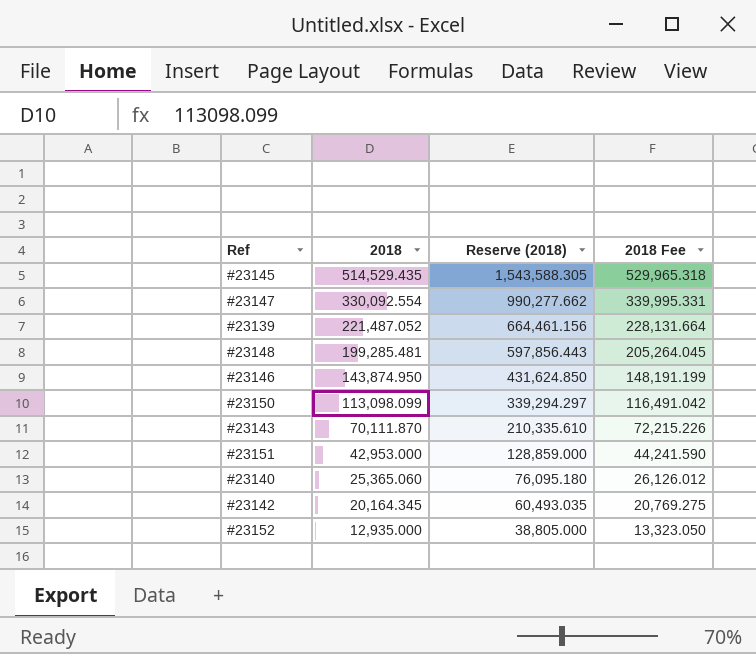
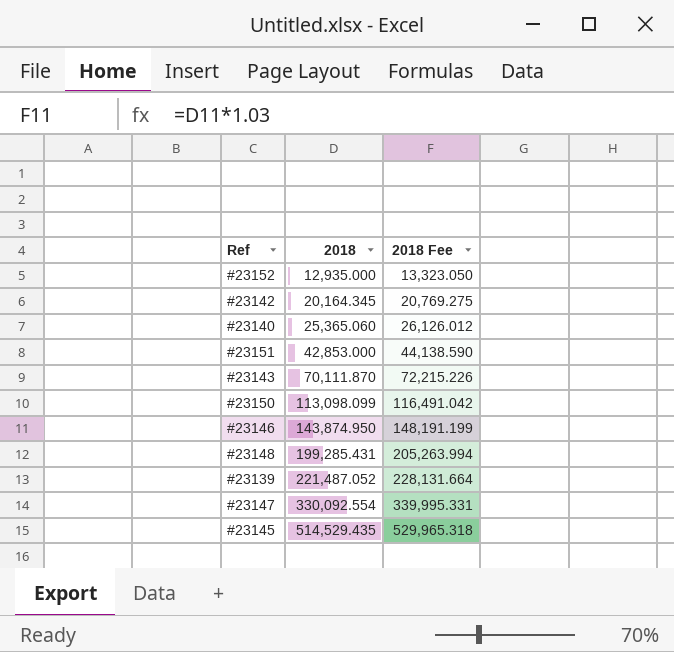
row order: 2018 descending -> 2018 ascending
column Reserve (2018) | formula: [2018] * 3 -> none
#23151 | 2018: 42,953.000 -> 42,853.000
#23151 | 2018 Fee: 44,241.590 -> 44,138.590
#23148 | 2018: 199,285.481 -> 199,285.431
#23148 | 2018 Fee: 205,264.045 -> 205,263.994

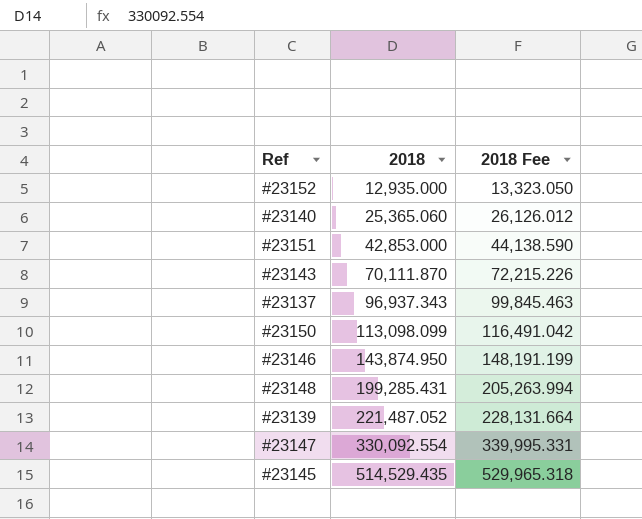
row #23142: 20,164.345 | 20,769.275 -> none
row #23137: none -> 96,937.343 | 99,845.463

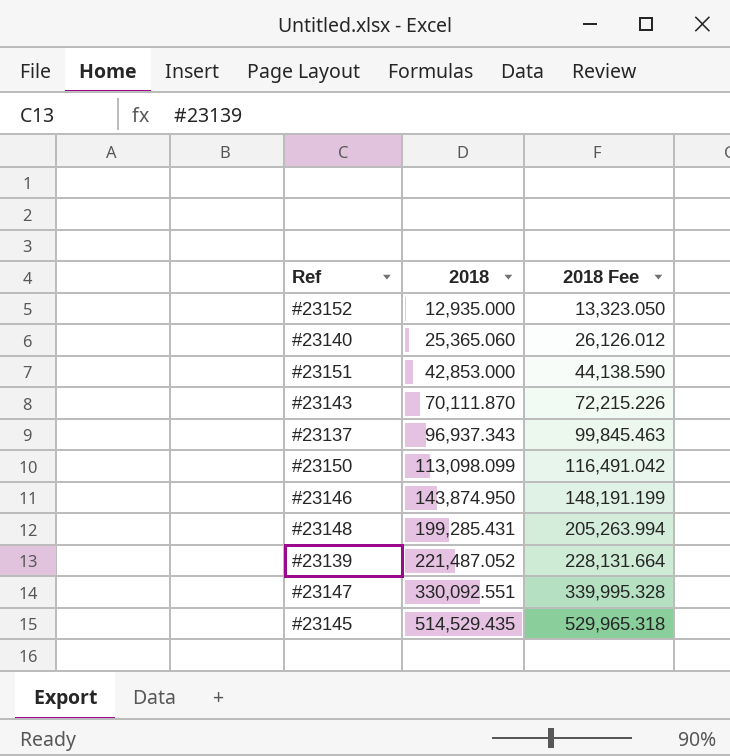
#23147 | 2018: 330,092.554 -> 330,092.551
#23147 | 2018 Fee: 339,995.331 -> 339,995.328

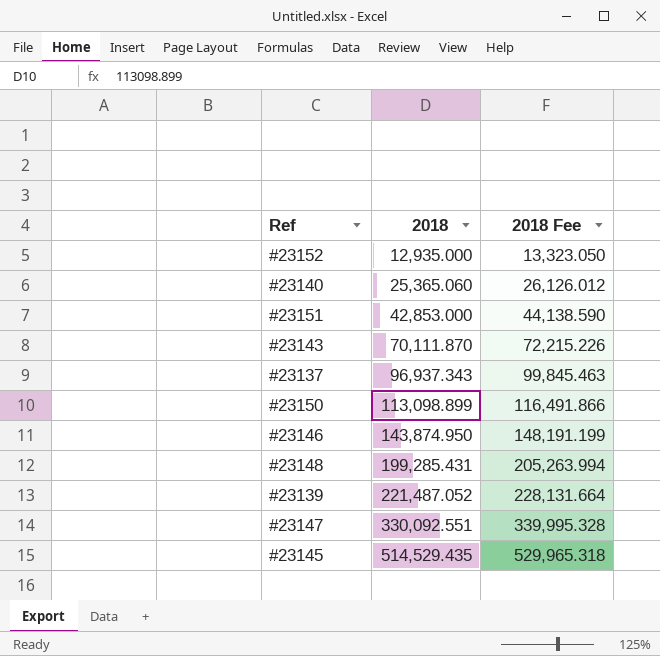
#23150 | 2018: 113,098.099 -> 113,098.899
#23150 | 2018 Fee: 116,491.042 -> 116,491.866

